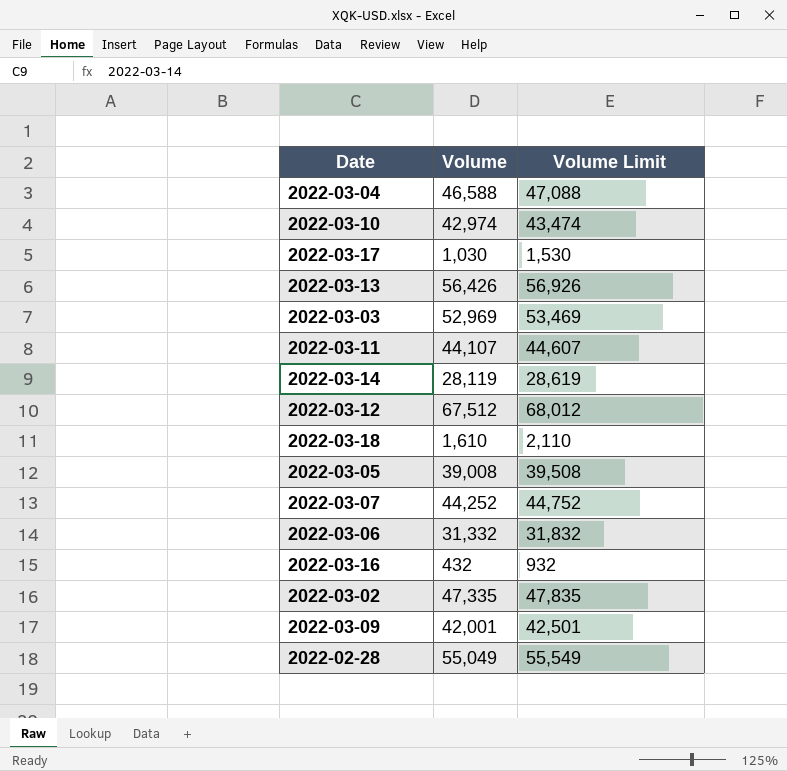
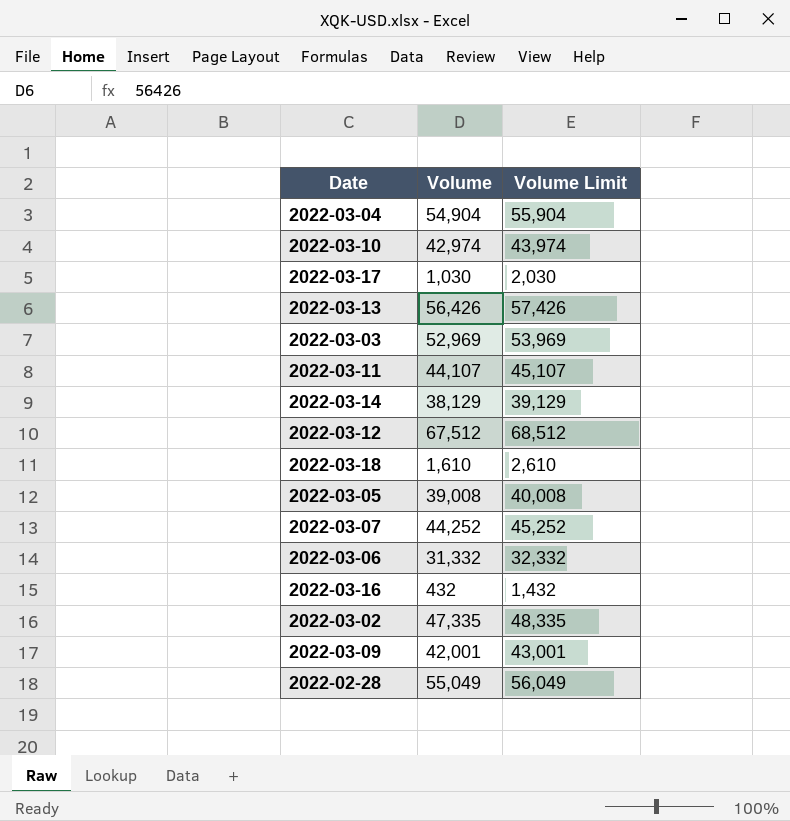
column Volume Limit | formula: [Volume] + 500 -> [Volume] + 1000
2022-03-04 | Volume: 46,588 -> 54,904
2022-03-14 | Volume: 28,119 -> 38,129

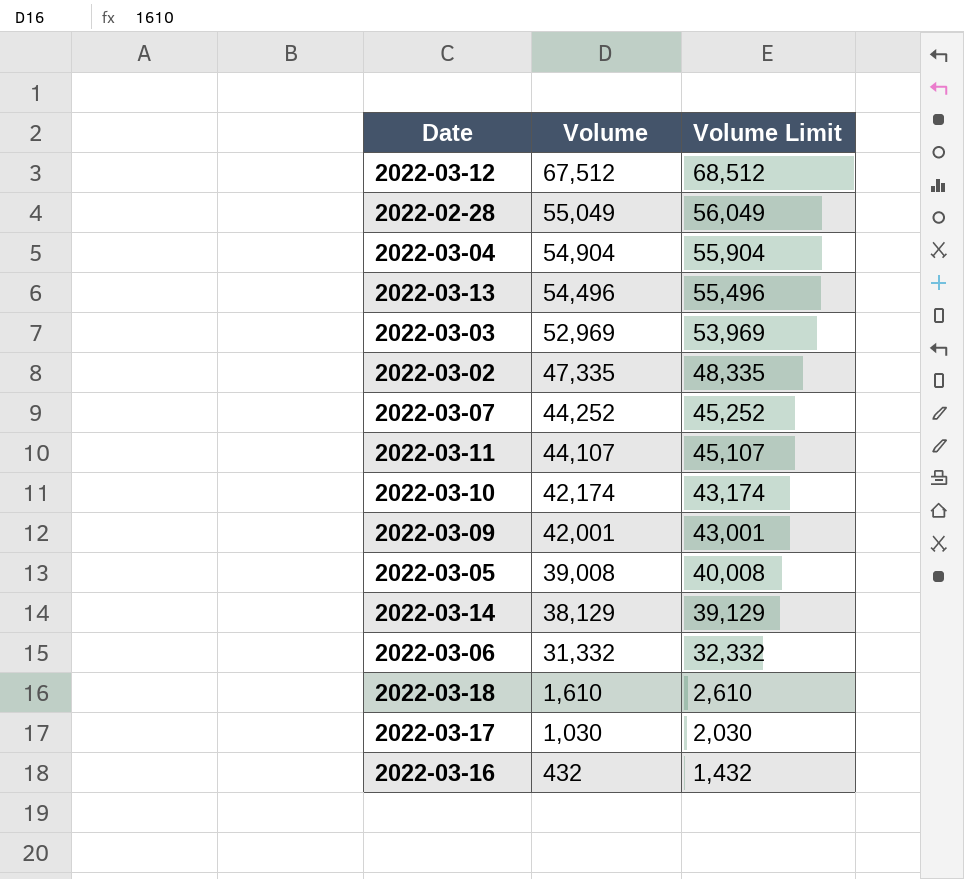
row order: none -> Volume descending
2022-03-13 | Volume: 56,426 -> 54,496
2022-03-13 | Volume Limit: 57,426 -> 55,496
2022-03-10 | Volume: 42,974 -> 42,174
2022-03-10 | Volume Limit: 43,974 -> 43,174

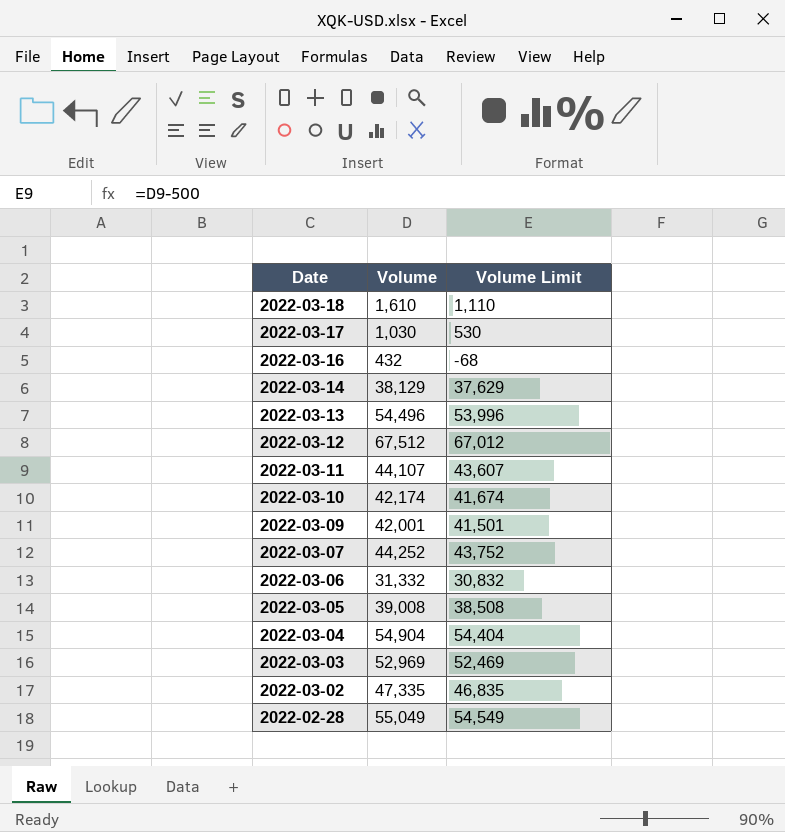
row order: Volume descending -> Date descending
column Volume Limit | formula: [Volume] + 1000 -> [Volume] - 500

